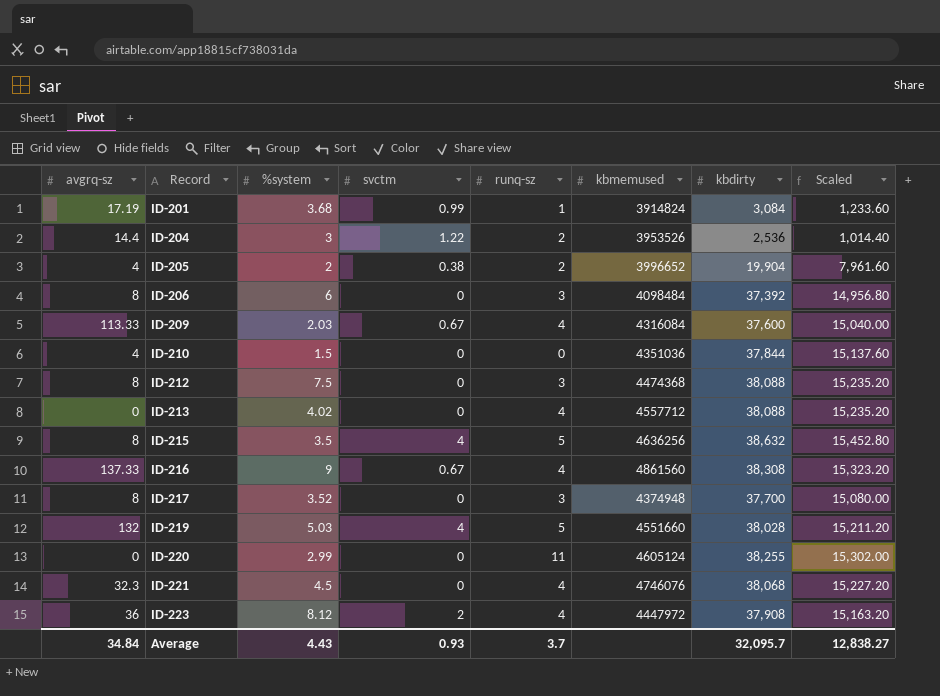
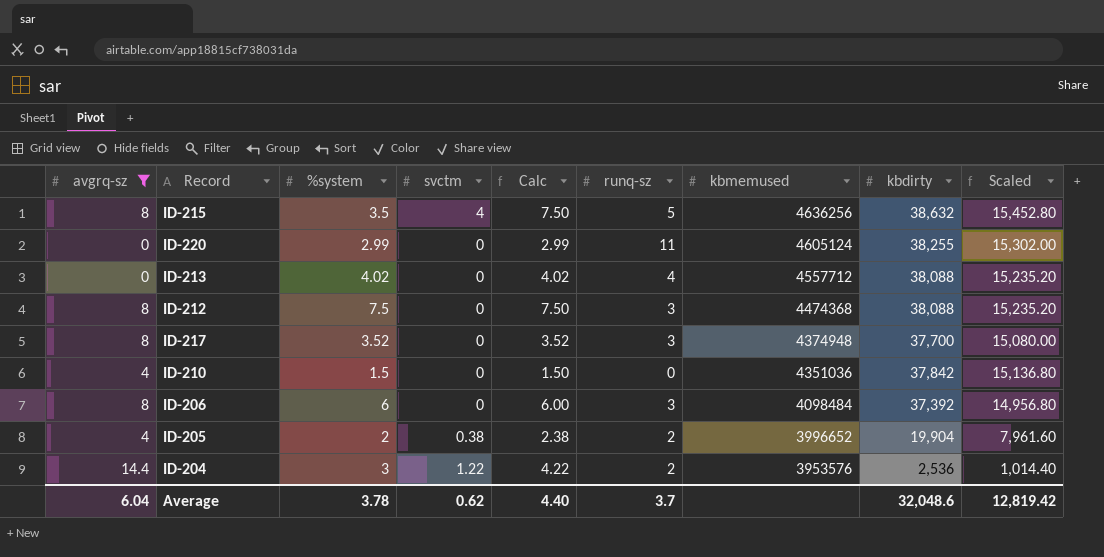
filter: none -> avgrq-sz <= 14.4
row order: Record ascending -> kbmemused descending
column Calc | formula: none -> [%system] + [svctm]
ID-210 | kbdirty: 37,844 -> 37,842
ID-210 | Scaled: 15,137.60 -> 15,136.80
ID-204 | kbmemused: 3953526 -> 3953576
Average | avgrq-sz: 34.84 -> 6.04
Average | %system: 4.43 -> 3.78
Average | svctm: 0.93 -> 0.62
Average | kbdirty: 32,095.7 -> 32,048.6
Average | Scaled: 12,838.27 -> 12,819.42

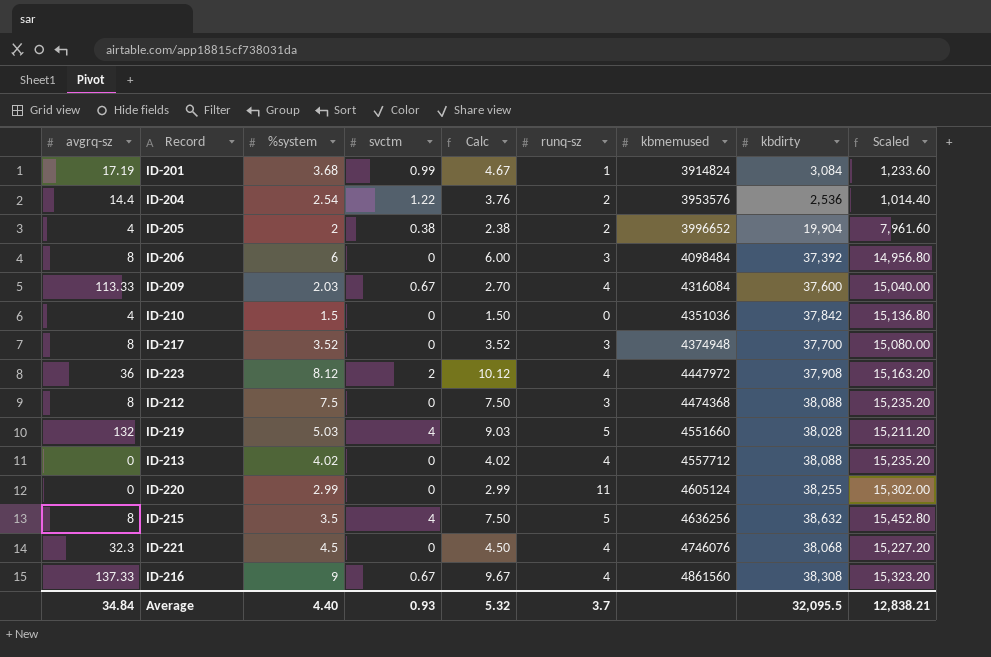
filter: avgrq-sz <= 14.4 -> none
row order: kbmemused descending -> kbmemused ascending
ID-204 | %system: 3 -> 2.54
ID-204 | Calc: 4.22 -> 3.76
Average | avgrq-sz: 6.04 -> 34.84
Average | %system: 3.78 -> 4.40
Average | svctm: 0.62 -> 0.93
Average | Calc: 4.40 -> 5.32
Average | kbdirty: 32,048.6 -> 32,095.5
Average | Scaled: 12,819.42 -> 12,838.21

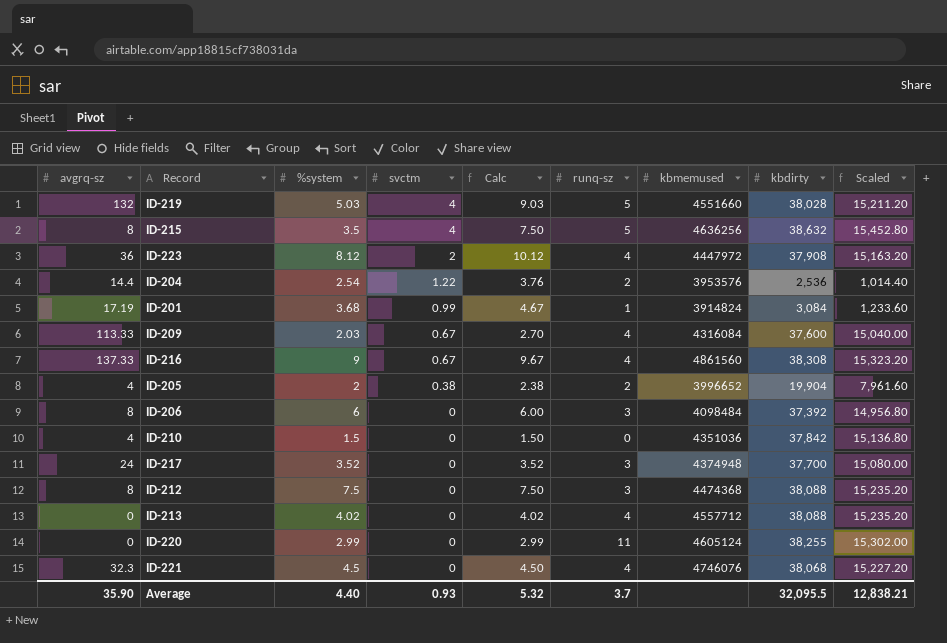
row order: kbmemused ascending -> svctm descending
ID-217 | avgrq-sz: 8 -> 24
Average | avgrq-sz: 34.84 -> 35.90

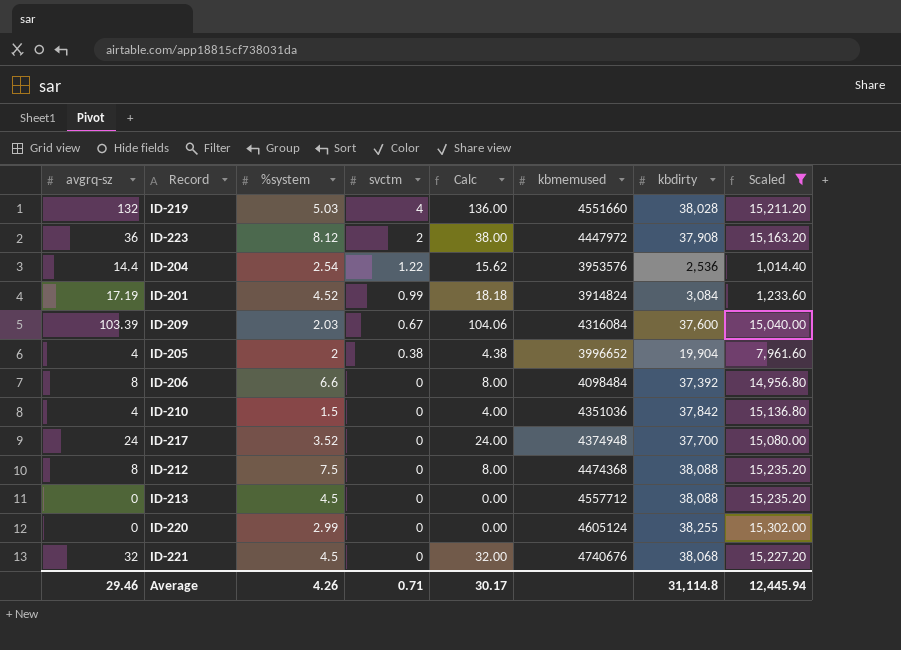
filter: none -> Scaled <= 15,302.00
column runq-sz | position: 6 -> none
column Calc | formula: [%system] + [svctm] -> [avgrq-sz] + [svctm]
ID-201 | %system: 3.68 -> 4.52
ID-209 | avgrq-sz: 113.33 -> 103.39
ID-206 | %system: 6 -> 6.6
ID-213 | %system: 4.02 -> 4.5
ID-221 | avgrq-sz: 32.3 -> 32
ID-221 | kbmemused: 4746076 -> 4740676
Average | avgrq-sz: 35.90 -> 29.46
Average | %system: 4.40 -> 4.26
Average | svctm: 0.93 -> 0.71
Average | Calc: 5.32 -> 30.17
Average | kbdirty: 32,095.5 -> 31,114.8
Average | Scaled: 12,838.21 -> 12,445.94

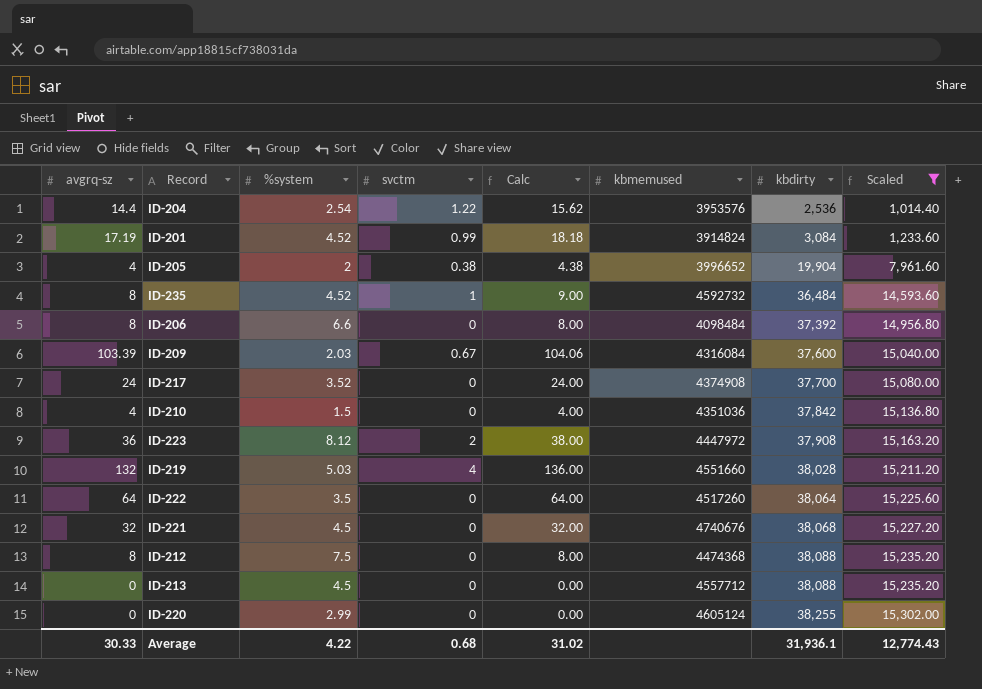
row order: svctm descending -> kbdirty ascending
row ID-235: none -> 8 | 4.52 | 1 | 9.00 | 4592732 | 36,484 | 14,593.60
ID-217 | kbmemused: 4374948 -> 4374908
row ID-222: none -> 64 | 3.5 | 0 | 64.00 | 4517260 | 38,064 | 15,225.60
Average | avgrq-sz: 29.46 -> 30.33
Average | %system: 4.26 -> 4.22
Average | svctm: 0.71 -> 0.68
Average | Calc: 30.17 -> 31.02
Average | kbdirty: 31,114.8 -> 31,936.1
Average | Scaled: 12,445.94 -> 12,774.43

